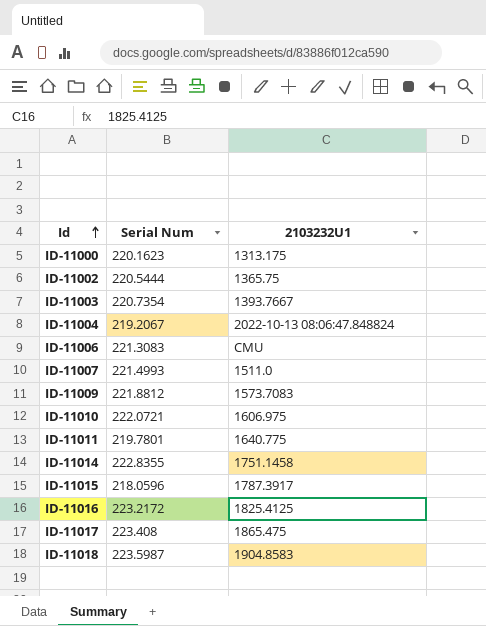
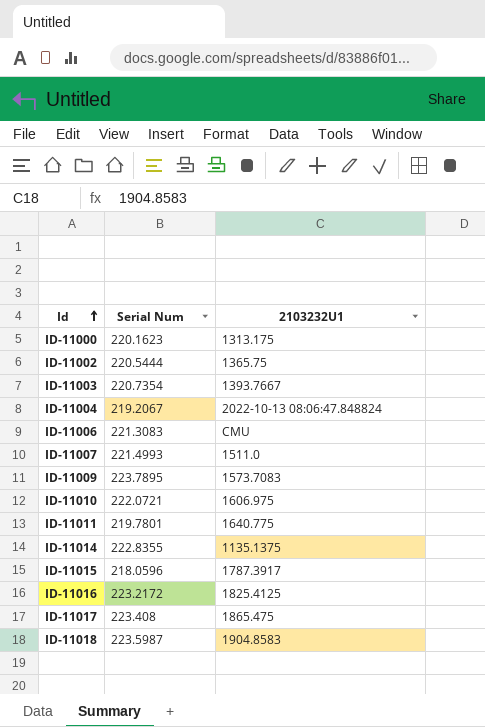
ID-11009 | Serial Num: 221.8812 -> 223.7895
ID-11014 | 2103232U1: 1751.1458 -> 1135.1375

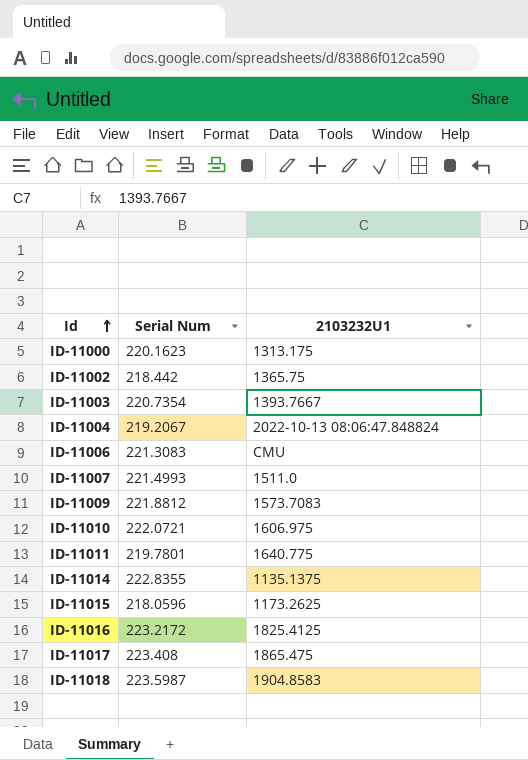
ID-11002 | Serial Num: 220.5444 -> 218.442
ID-11009 | Serial Num: 223.7895 -> 221.8812
ID-11015 | 2103232U1: 1787.3917 -> 1173.2625

